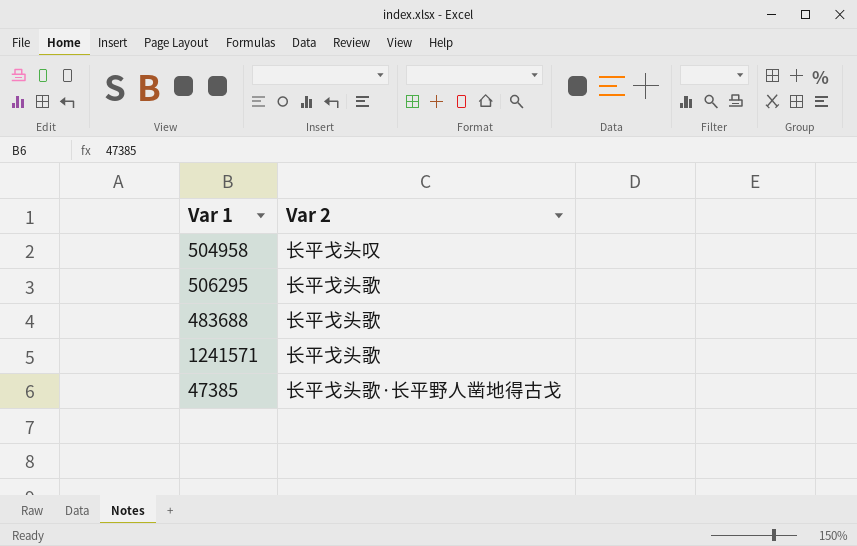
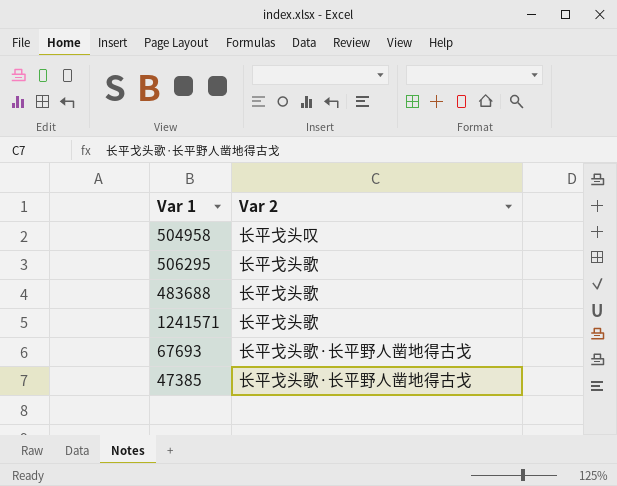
row 67693: none -> 长平戈头歌·长平野人凿地得古戈

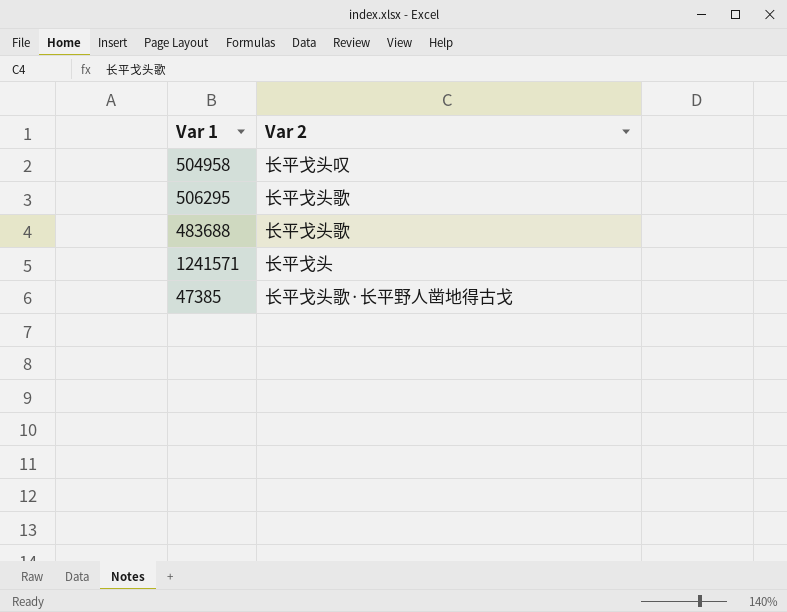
row 67693: 长平戈头歌·长平野人凿地得古戈 -> none
1241571 | Var 2: 长平戈头歌 -> 长平戈头

